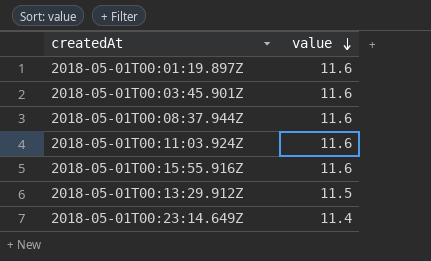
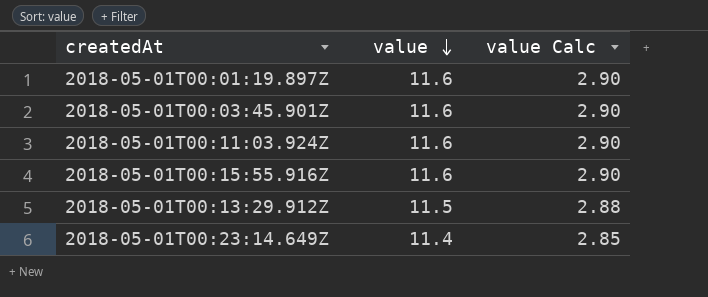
column value Calc | formula: none -> [value] * 0.25
row 2018-05-01T00:08:37.944Z: 11.6 -> none

